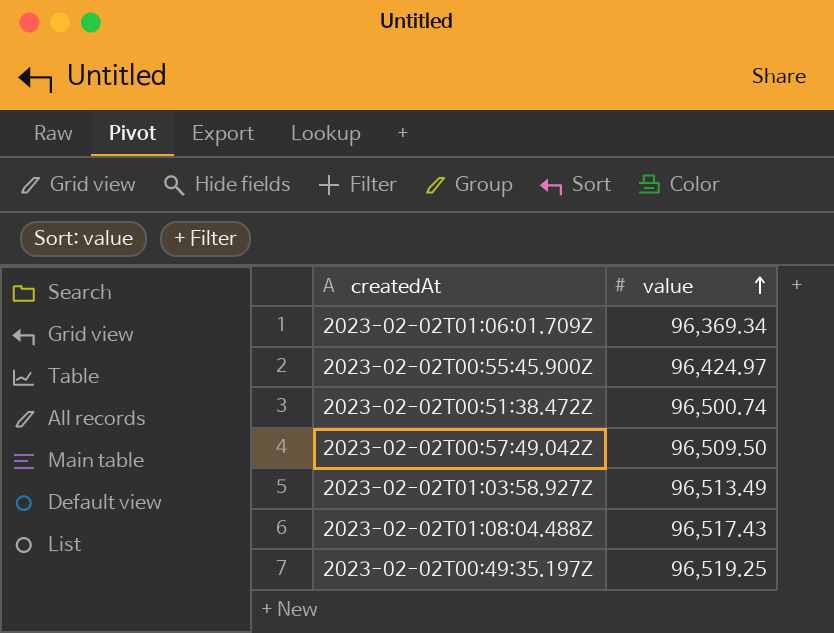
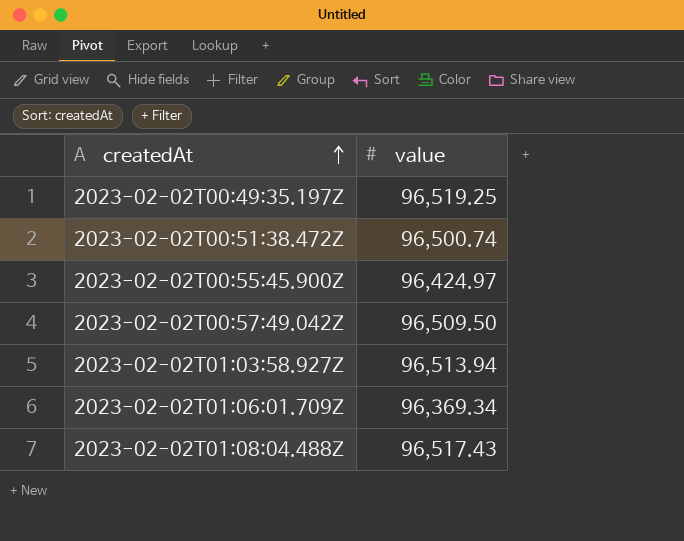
row order: value ascending -> createdAt ascending
2023-02-02T01:03:58.927Z | value: 96,513.49 -> 96,513.94

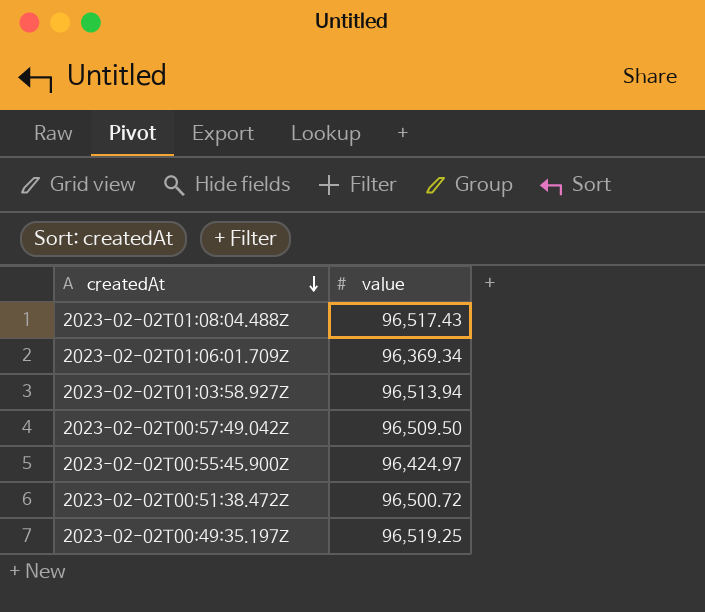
row order: createdAt ascending -> createdAt descending
2023-02-02T00:51:38.472Z | value: 96,500.74 -> 96,500.72

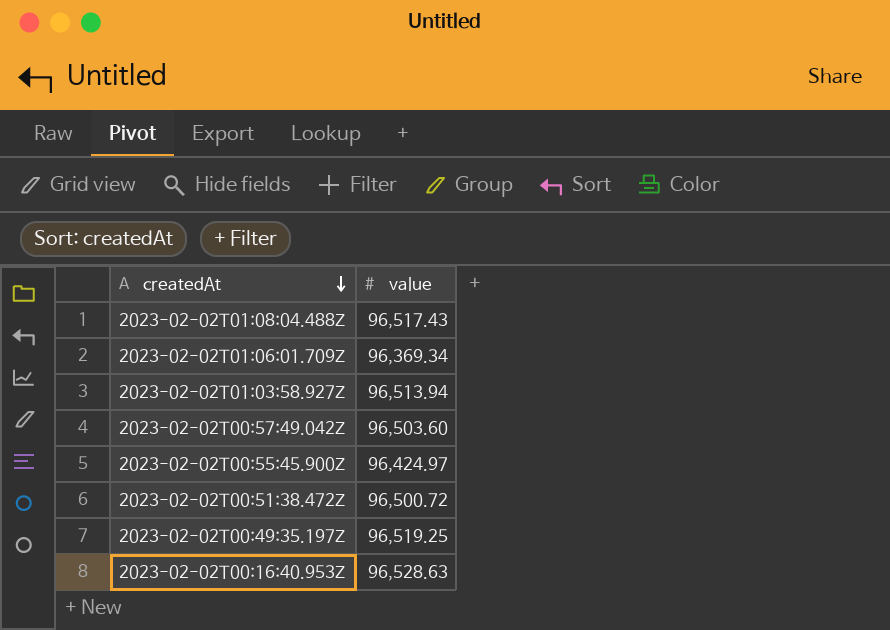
2023-02-02T00:57:49.042Z | value: 96,509.50 -> 96,503.60
row 2023-02-02T00:16:40.953Z: none -> 96,528.63

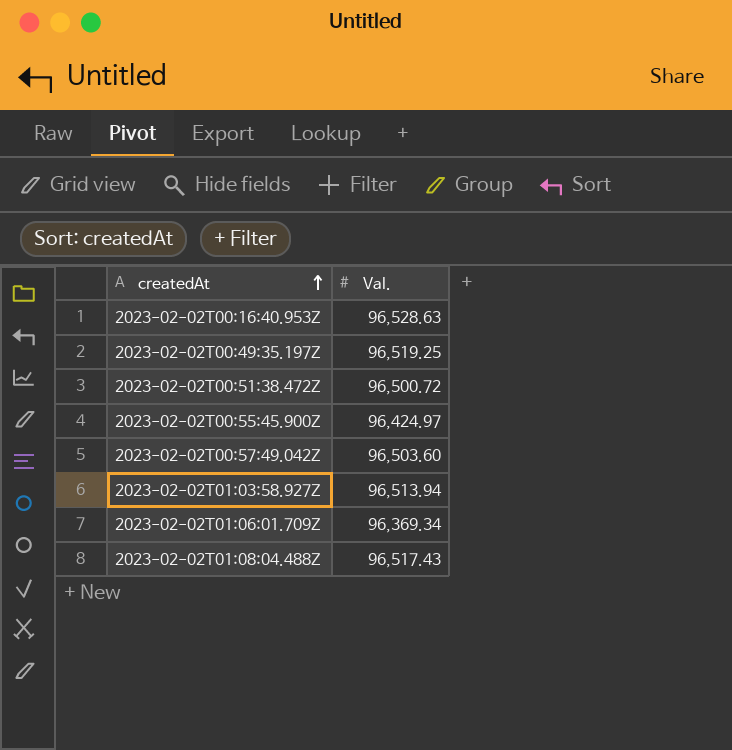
row order: createdAt descending -> createdAt ascending
column name: value -> Val.

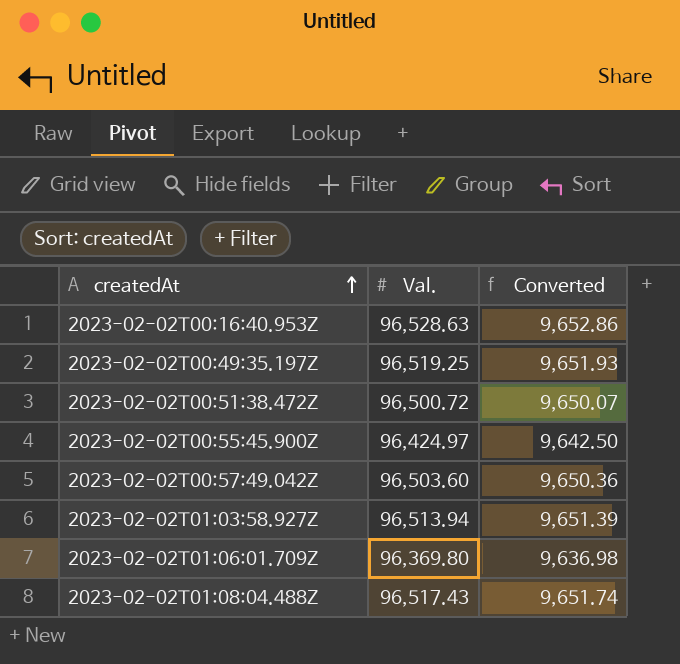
column Converted | formula: none -> [Val.] * 0.1
2023-02-02T01:06:01.709Z | Val.: 96,369.34 -> 96,369.80

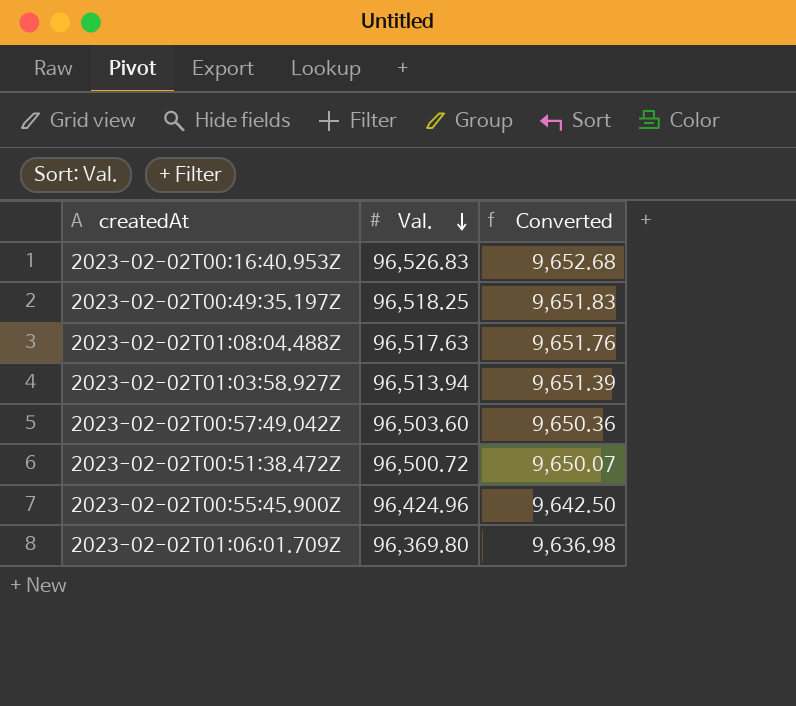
row order: createdAt ascending -> Val. descending
2023-02-02T00:16:40.953Z | Val.: 96,528.63 -> 96,526.83
2023-02-02T00:16:40.953Z | Converted: 9,652.86 -> 9,652.68
2023-02-02T00:49:35.197Z | Val.: 96,519.25 -> 96,518.25
2023-02-02T00:49:35.197Z | Converted: 9,651.93 -> 9,651.83
2023-02-02T01:08:04.488Z | Val.: 96,517.43 -> 96,517.63
2023-02-02T01:08:04.488Z | Converted: 9,651.74 -> 9,651.76
2023-02-02T00:55:45.900Z | Val.: 96,424.97 -> 96,424.96

